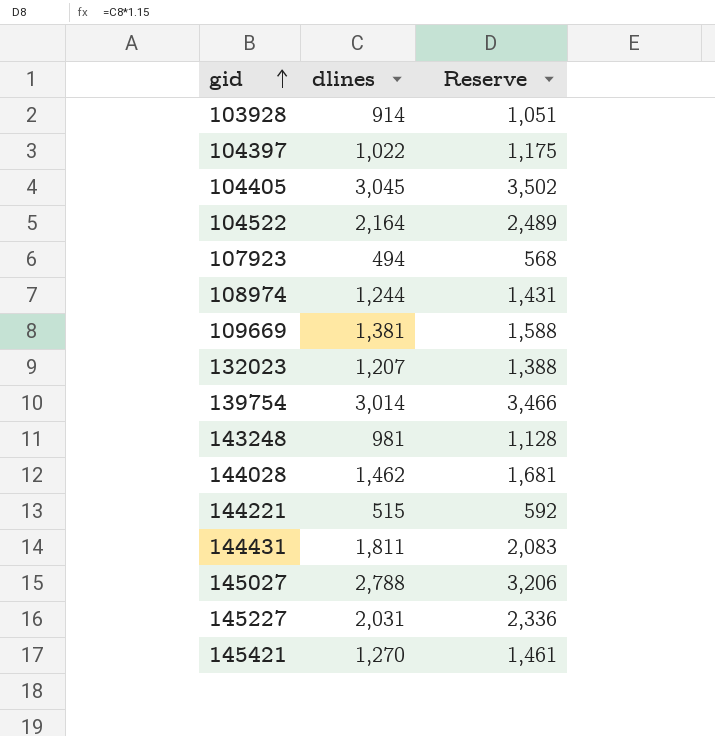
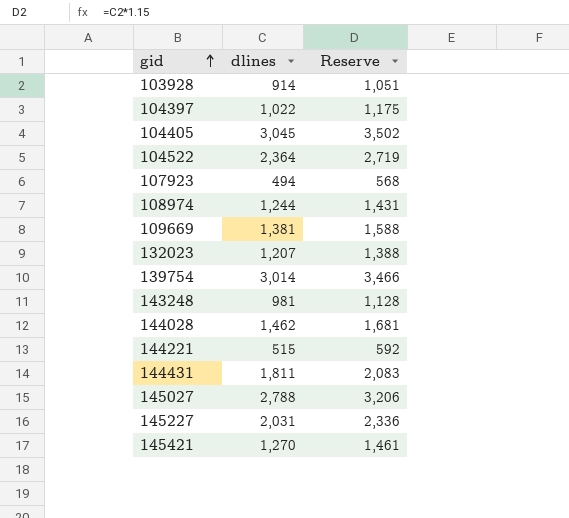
104522 | dlines: 2,164 -> 2,364
104522 | Reserve: 2,489 -> 2,719

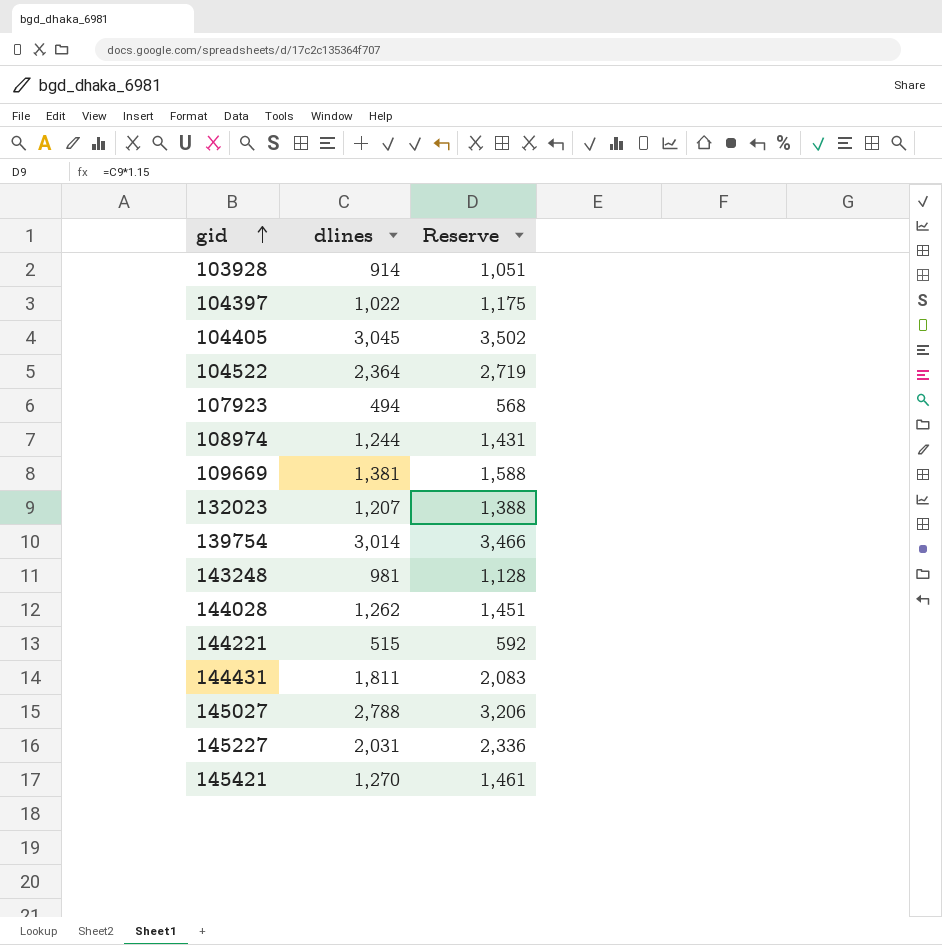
144028 | dlines: 1,462 -> 1,262
144028 | Reserve: 1,681 -> 1,451

